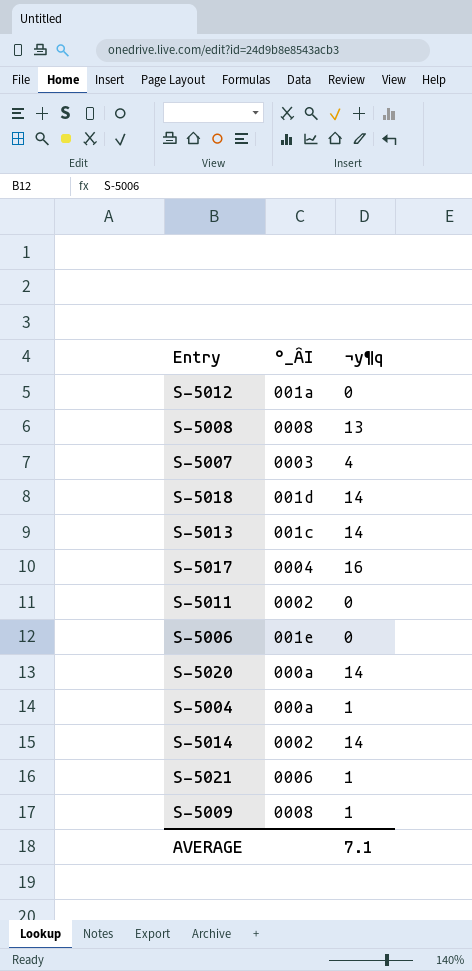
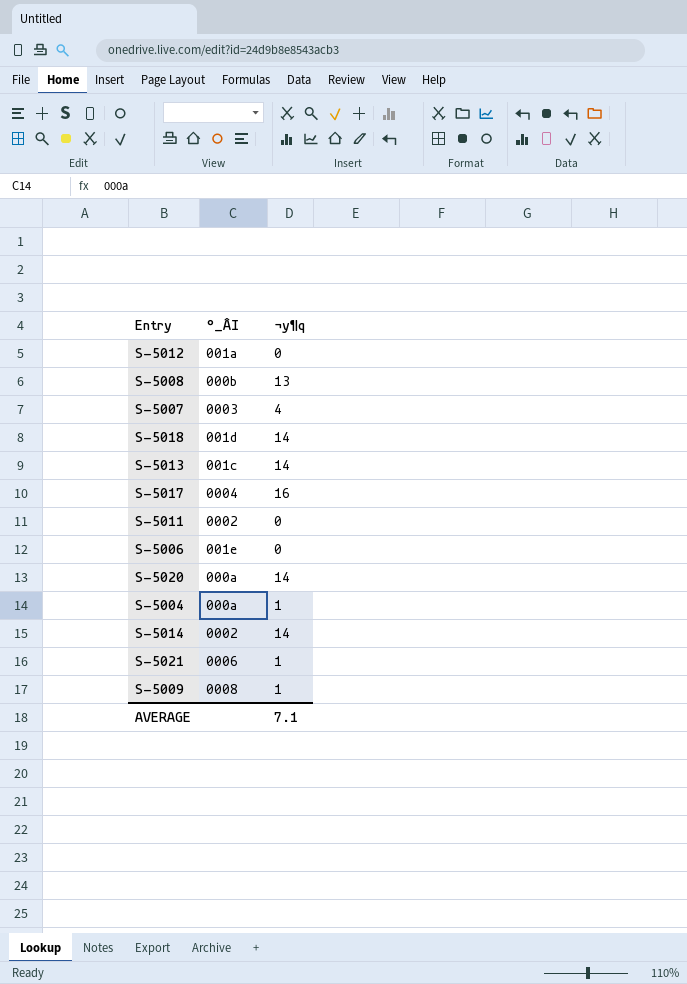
S-5008 | °_ÂI: 0008 -> 000b

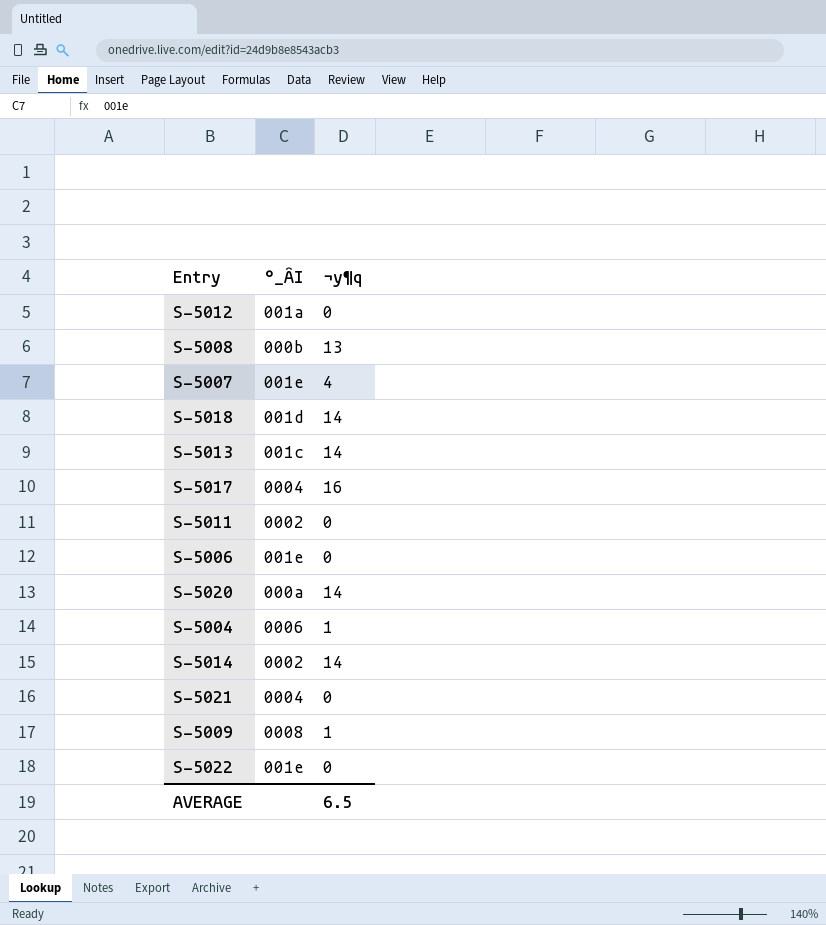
S-5007 | °_ÂI: 0003 -> 001e
S-5004 | °_ÂI: 000a -> 0006
S-5021 | °_ÂI: 0006 -> 0004
S-5021 | ¬y¶q: 1 -> 0
row S-5022: none -> 001e | 0
AVERAGE | ¬y¶q: 7.1 -> 6.5

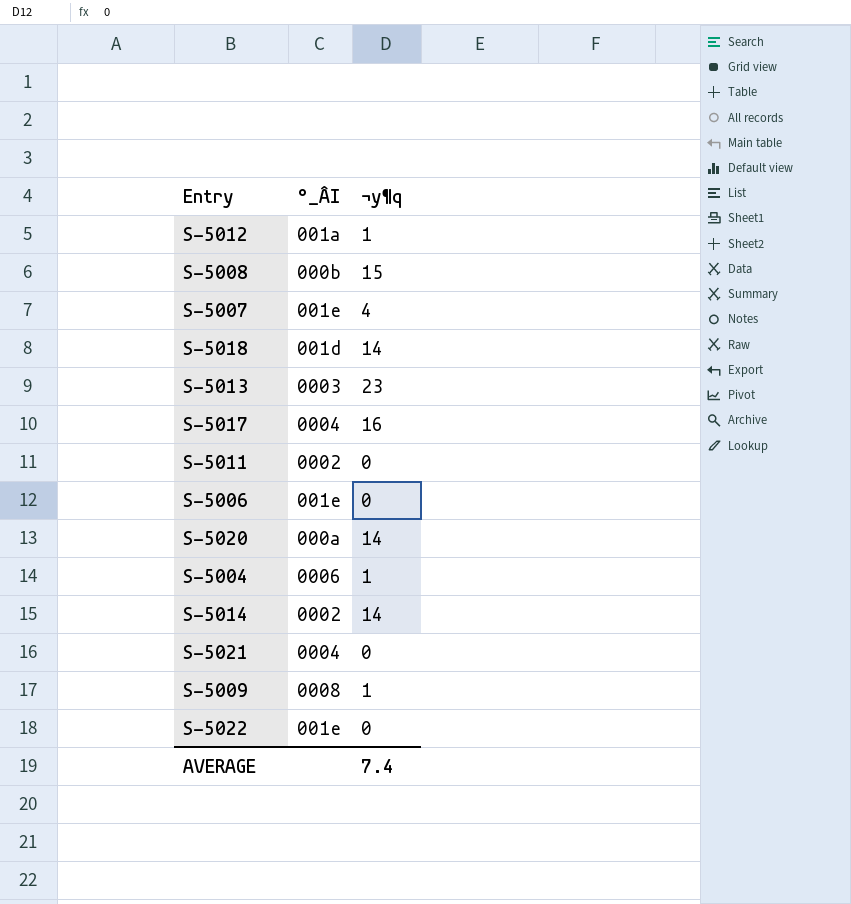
S-5012 | ¬y¶q: 0 -> 1
S-5008 | ¬y¶q: 13 -> 15
S-5013 | °_ÂI: 001c -> 0003
S-5013 | ¬y¶q: 14 -> 23
AVERAGE | ¬y¶q: 6.5 -> 7.4

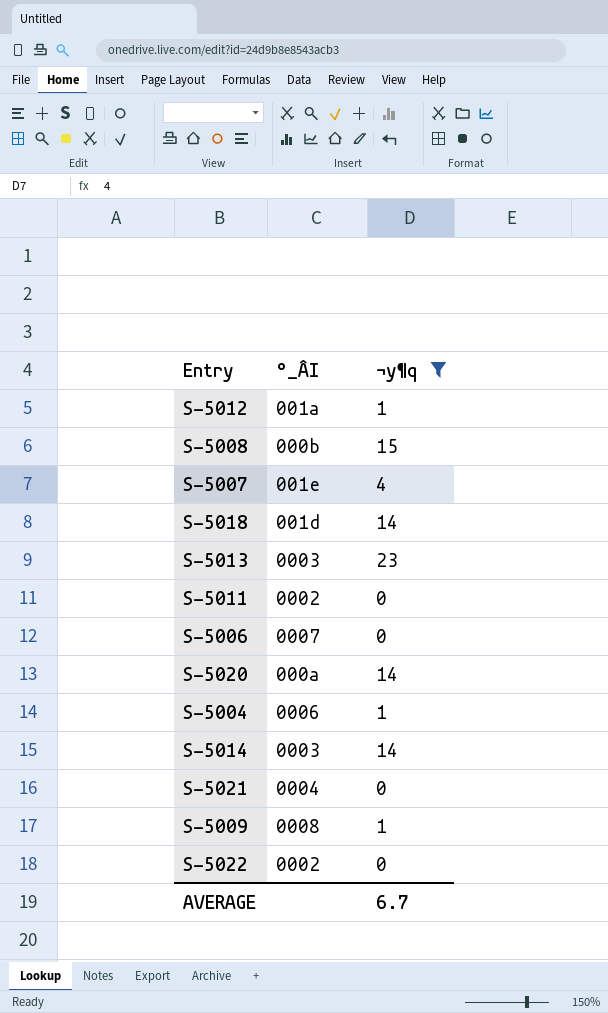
filter: none -> ¬y¶q != 16
S-5006 | °_ÂI: 001e -> 0007
S-5014 | °_ÂI: 0002 -> 0003
S-5022 | °_ÂI: 001e -> 0002
AVERAGE | ¬y¶q: 7.4 -> 6.7

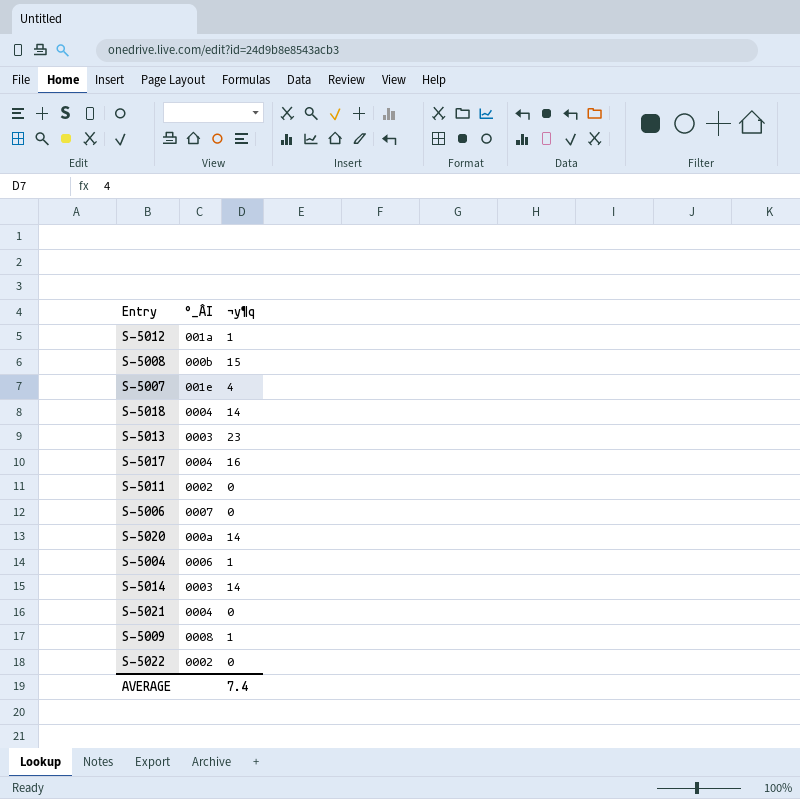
filter: ¬y¶q != 16 -> none
S-5018 | °_ÂI: 001d -> 0004
AVERAGE | ¬y¶q: 6.7 -> 7.4

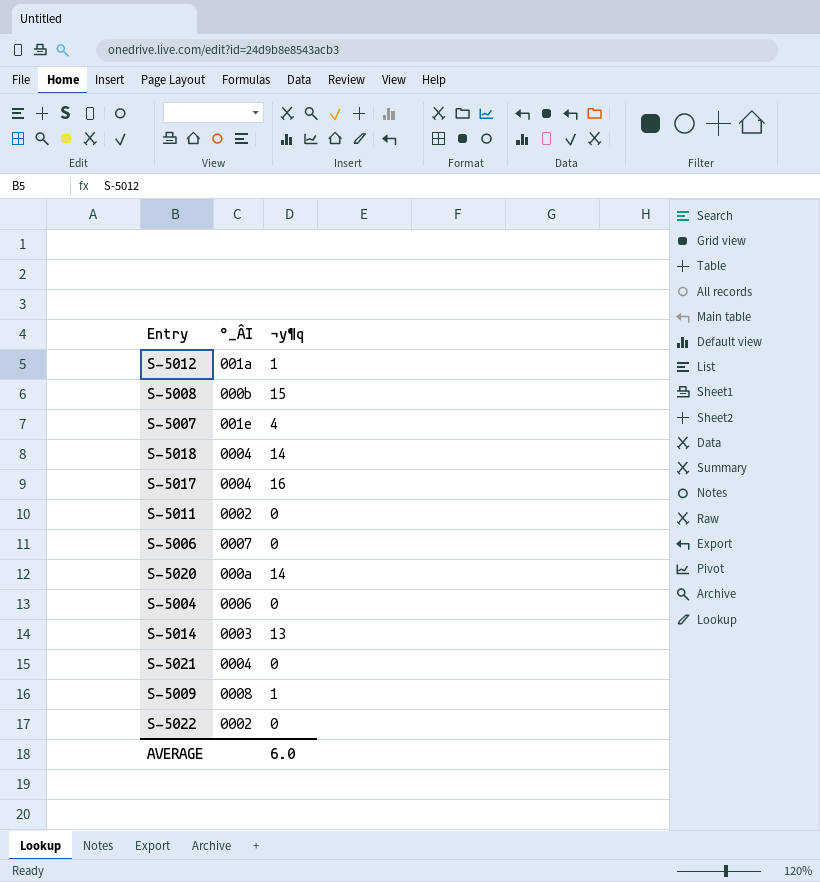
row S-5013: 0003 | 23 -> none
S-5004 | ¬y¶q: 1 -> 0
S-5014 | ¬y¶q: 14 -> 13
AVERAGE | ¬y¶q: 7.4 -> 6.0

